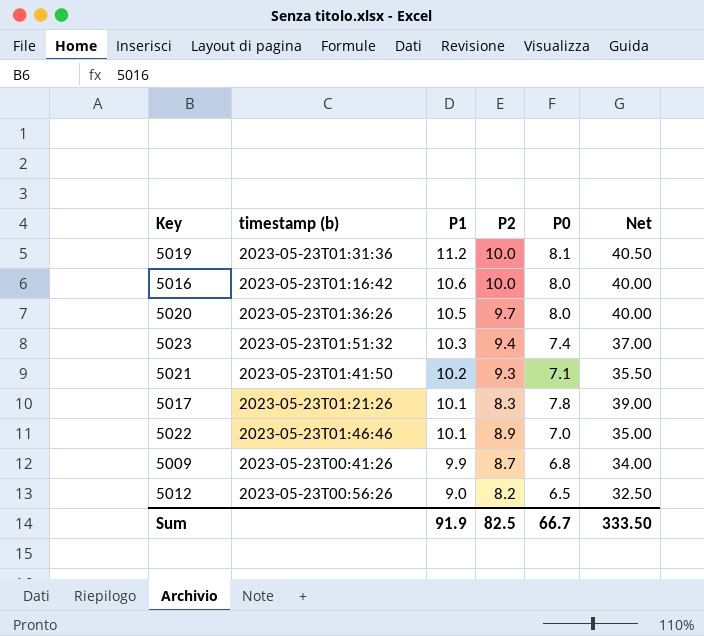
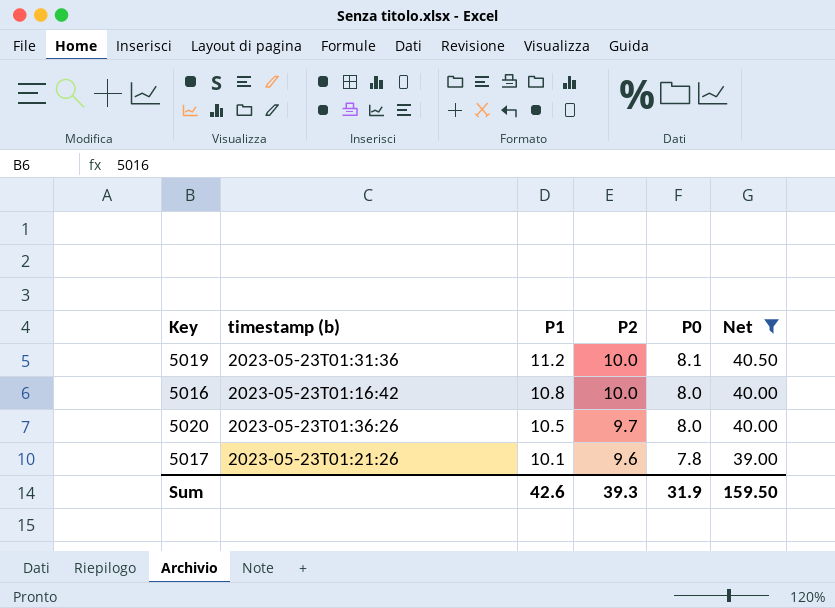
filter: none -> Net >= 39.00
5016 | P1: 10.6 -> 10.8
5017 | P2: 8.3 -> 9.6
Sum | P1: 91.9 -> 42.6
Sum | P2: 82.5 -> 39.3
Sum | P0: 66.7 -> 31.9
Sum | Net: 333.50 -> 159.50

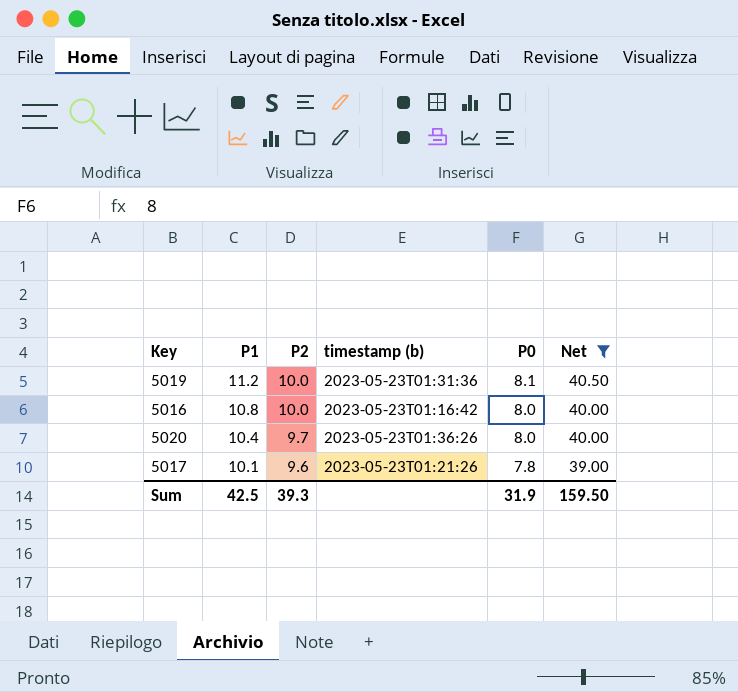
column timestamp (b) | position: 2 -> 4
5020 | P1: 10.5 -> 10.4
Sum | P1: 42.6 -> 42.5

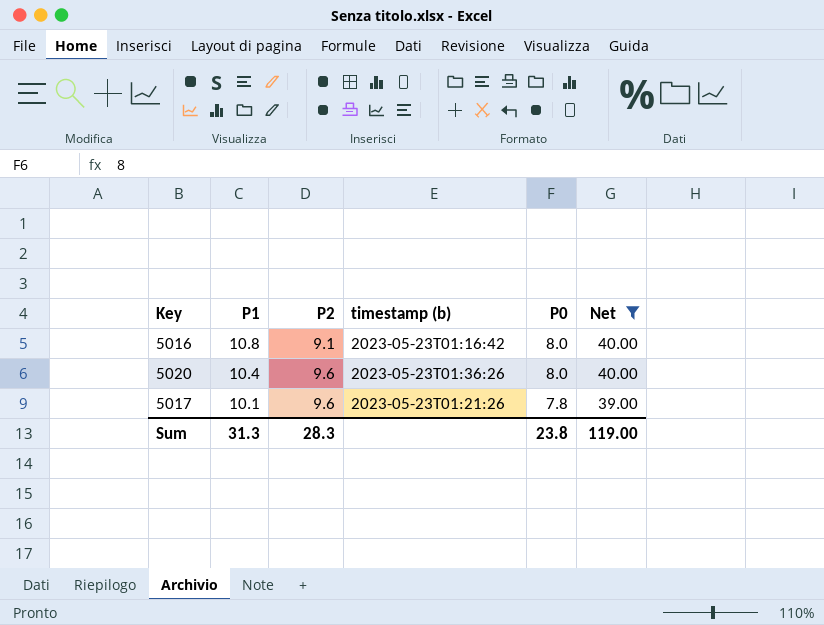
row 5019: 11.2 | 10.0 | 2023-05-23T01:31:36 | 8.1 | 40.50 -> none
5016 | P2: 10.0 -> 9.1
5020 | P2: 9.7 -> 9.6
Sum | P1: 42.5 -> 31.3
Sum | P2: 39.3 -> 28.3
Sum | P0: 31.9 -> 23.8
Sum | Net: 159.50 -> 119.00

